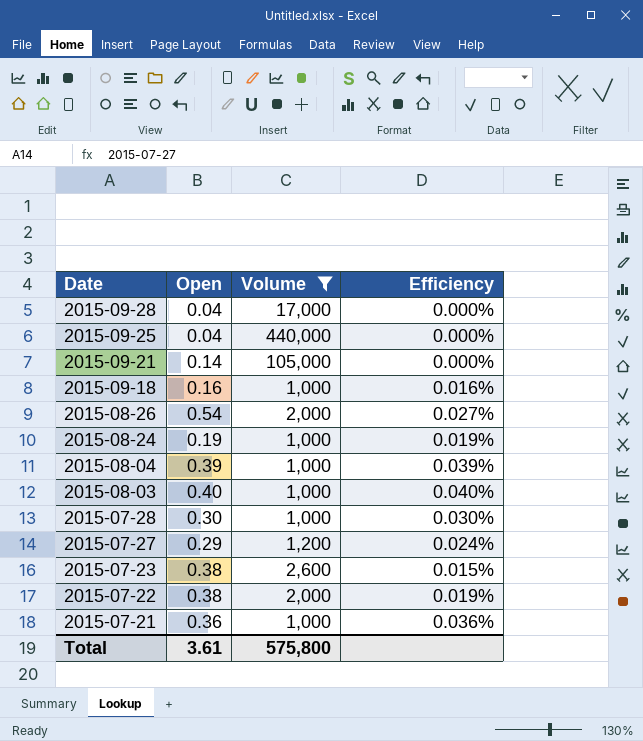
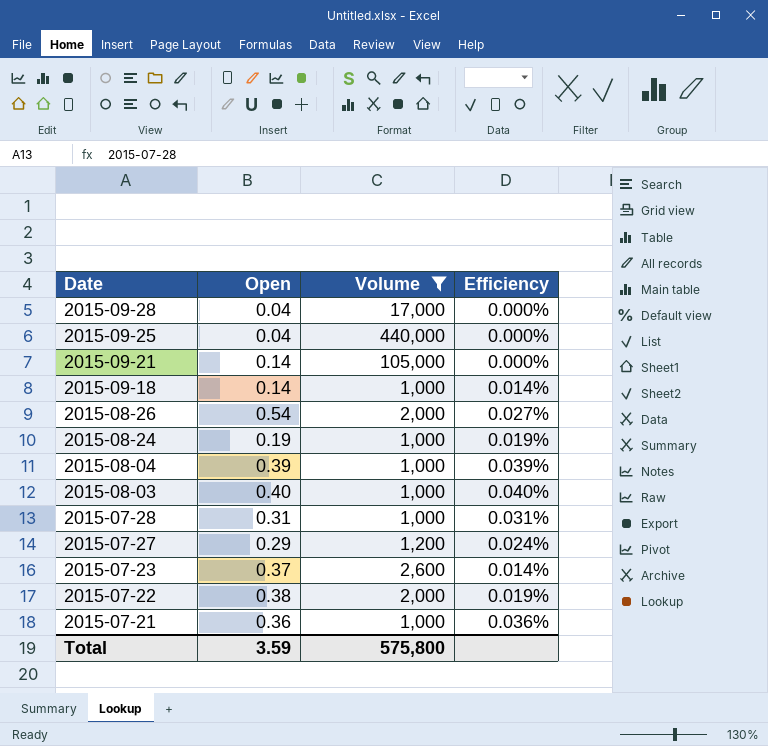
2015-09-18 | Open: 0.16 -> 0.14
2015-09-18 | Efficiency: 0.016% -> 0.014%
2015-07-28 | Open: 0.30 -> 0.31
2015-07-28 | Efficiency: 0.030% -> 0.031%
2015-07-23 | Open: 0.38 -> 0.37
2015-07-23 | Efficiency: 0.015% -> 0.014%
Total | Open: 3.61 -> 3.59

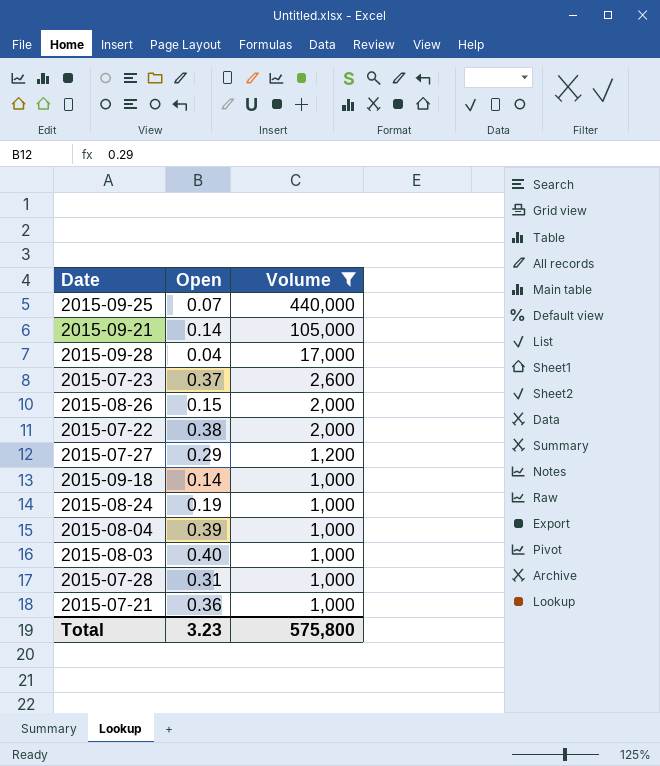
row order: Date descending -> Volume descending
column Efficiency | formula: [Open] / [Volume] -> none
2015-09-25 | Open: 0.04 -> 0.07
2015-08-26 | Open: 0.54 -> 0.15
Total | Open: 3.59 -> 3.23

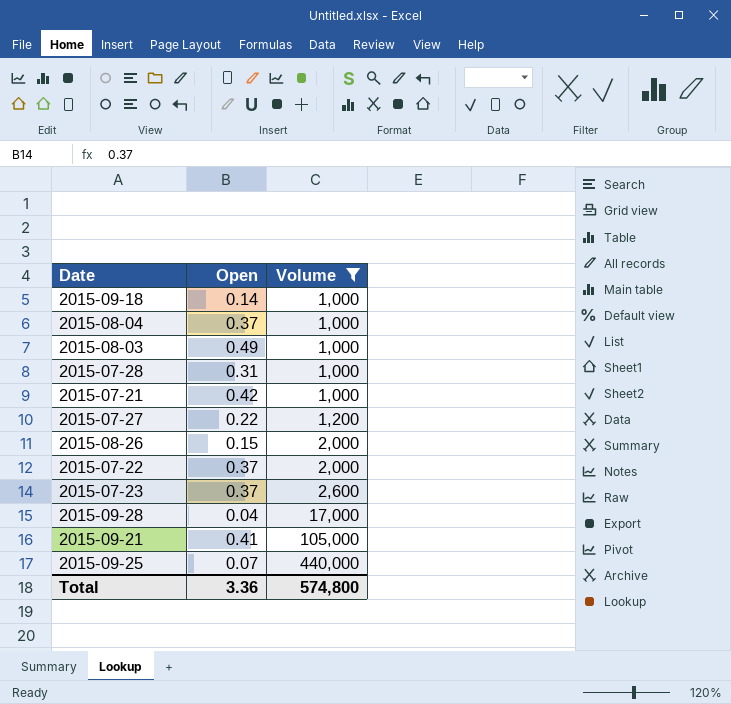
row order: Volume descending -> Volume ascending
row 2015-08-24: 0.19 | 1,000 -> none
2015-08-04 | Open: 0.39 -> 0.37
2015-08-03 | Open: 0.40 -> 0.49
2015-07-21 | Open: 0.36 -> 0.42
2015-07-27 | Open: 0.29 -> 0.22
2015-07-22 | Open: 0.38 -> 0.37
2015-09-21 | Open: 0.14 -> 0.41
Total | Open: 3.23 -> 3.36
Total | Volume: 575,800 -> 574,800

